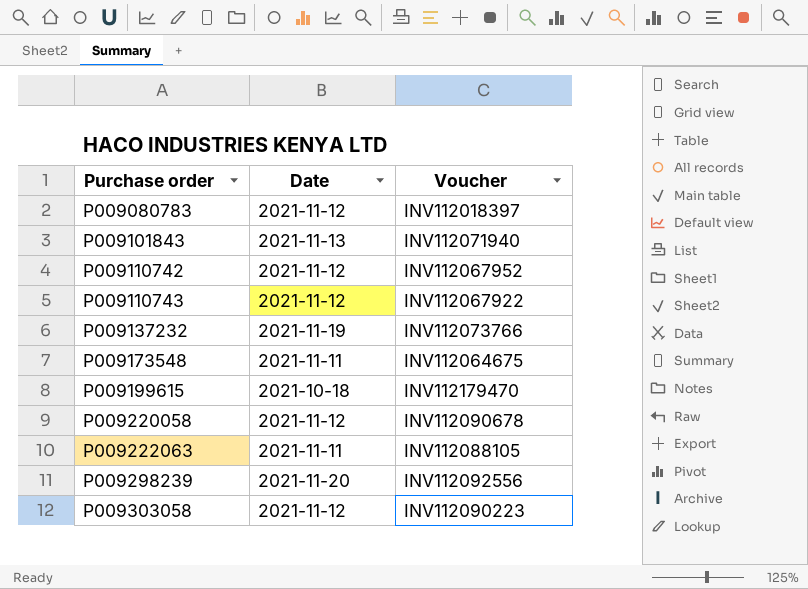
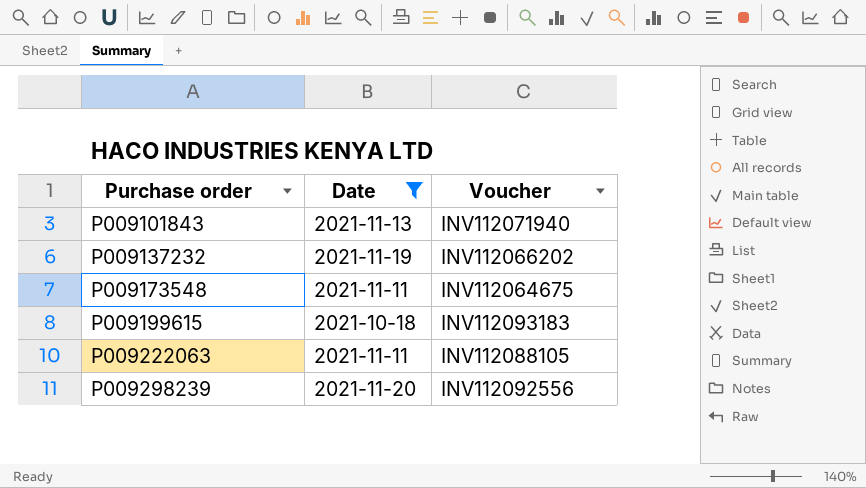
filter: none -> Date != 2021-11-12
P009137232 | Voucher: INV112073766 -> INV112066202
P009199615 | Voucher: INV112179470 -> INV112093183

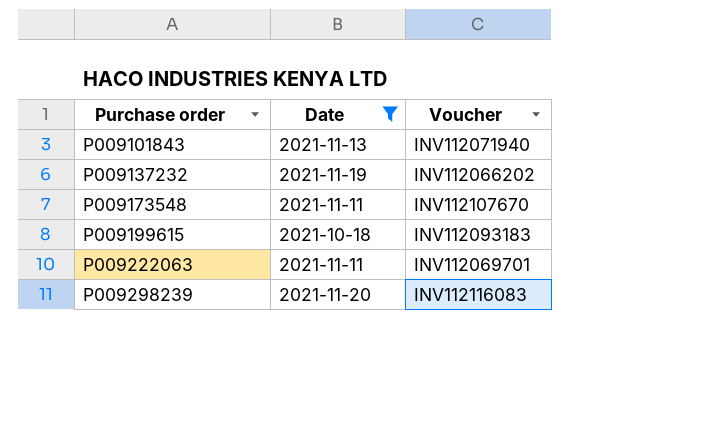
P009173548 | Voucher: INV112064675 -> INV112107670
P009222063 | Voucher: INV112088105 -> INV112069701
P009298239 | Voucher: INV112092556 -> INV112116083

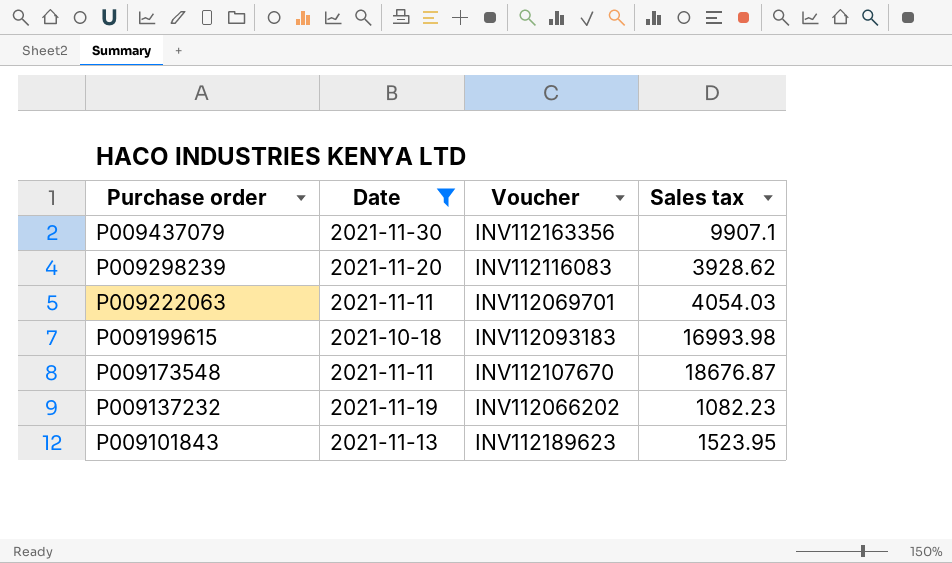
row order: Purchase order ascending -> Purchase order descending
column Sales tax | position: none -> 4
row P009437079: none -> 2021-11-30 | INV112163356 | 9907.1
P009101843 | Voucher: INV112071940 -> INV112189623

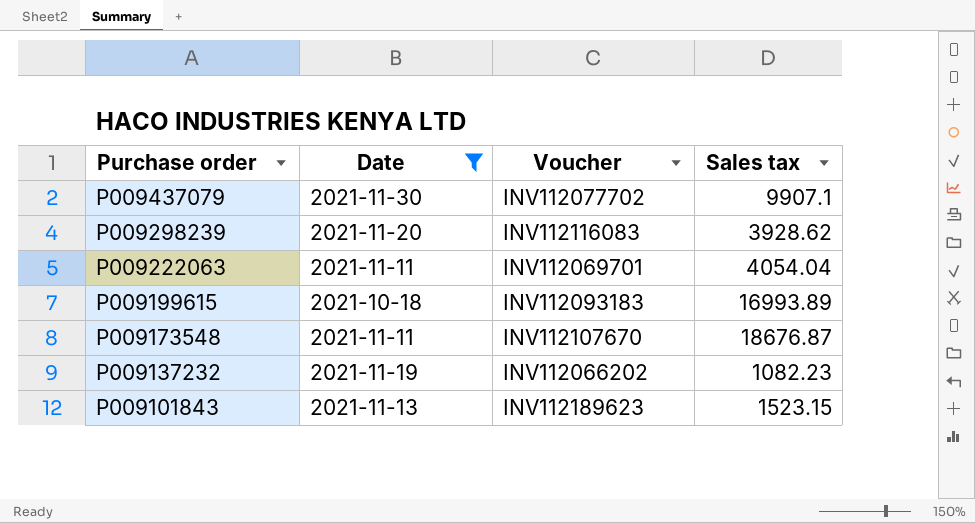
P009437079 | Voucher: INV112163356 -> INV112077702
P009222063 | Sales tax: 4054.03 -> 4054.04
P009199615 | Sales tax: 16993.98 -> 16993.89
P009101843 | Sales tax: 1523.95 -> 1523.15

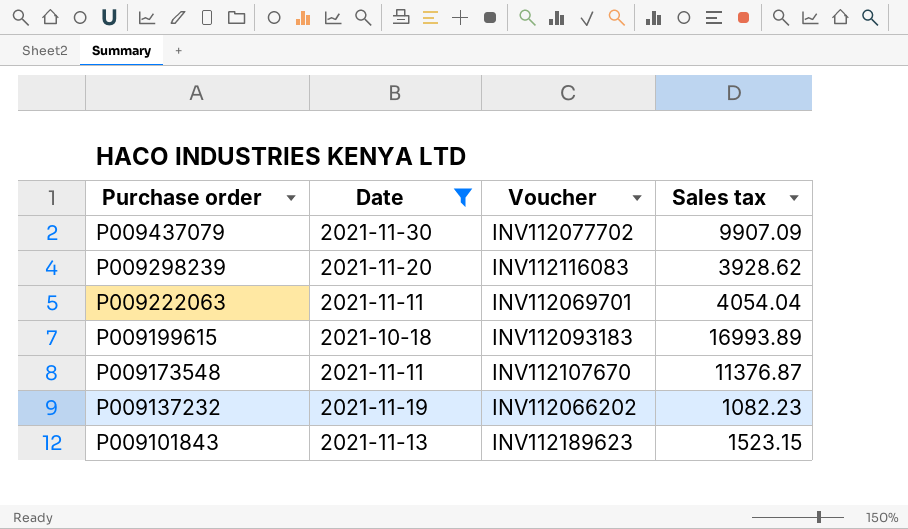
P009437079 | Sales tax: 9907.1 -> 9907.09
P009173548 | Sales tax: 18676.87 -> 11376.87

